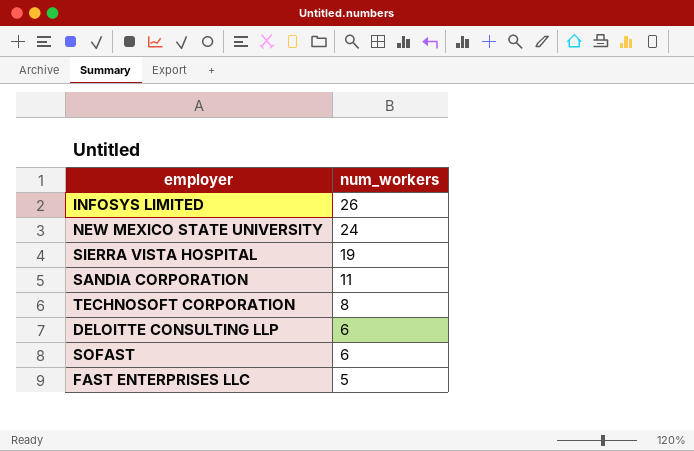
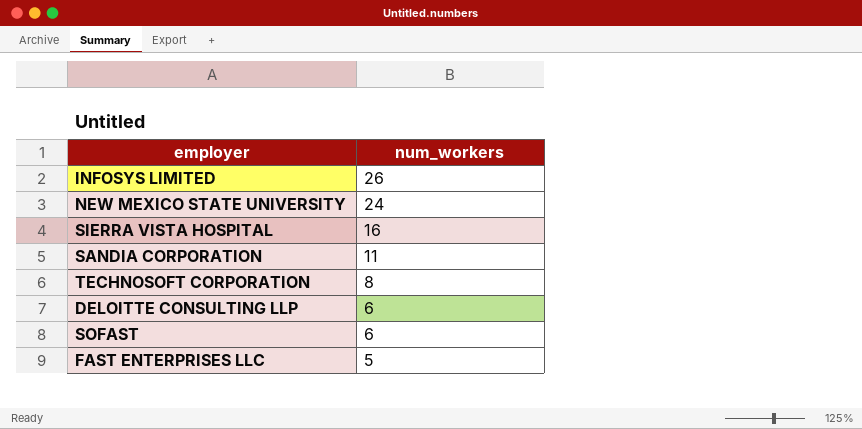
SIERRA VISTA HOSPITAL | num_workers: 19 -> 16

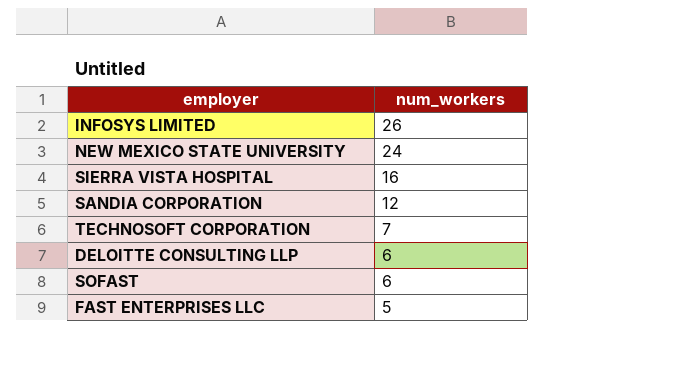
SANDIA CORPORATION | num_workers: 11 -> 12
TECHNOSOFT CORPORATION | num_workers: 8 -> 7

